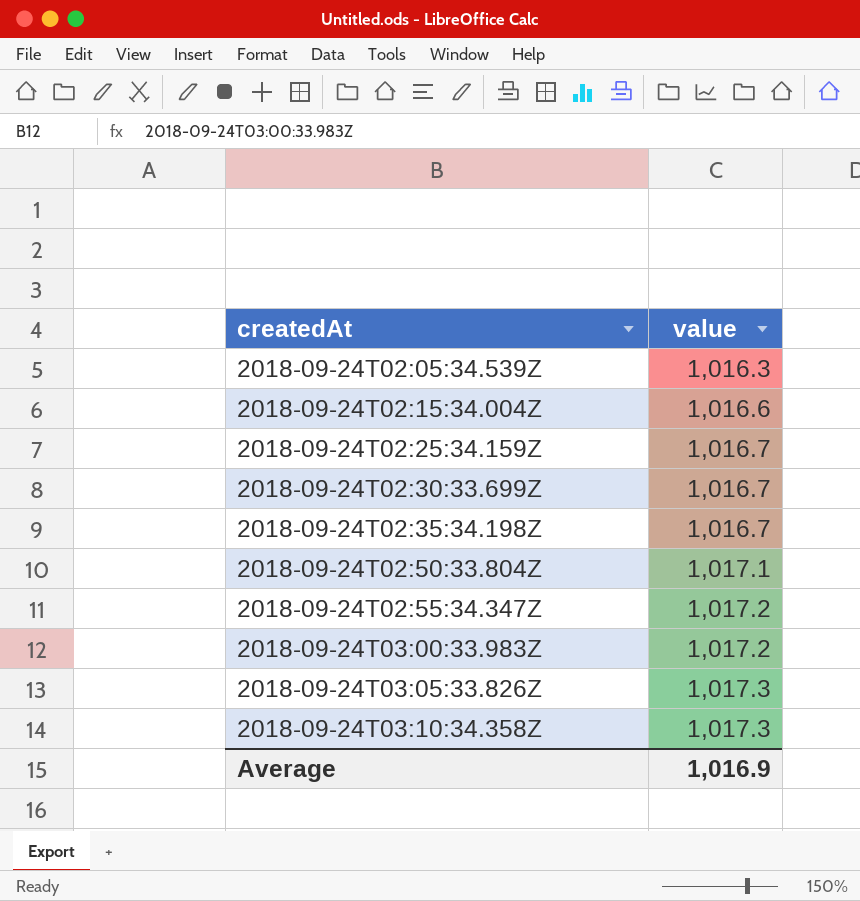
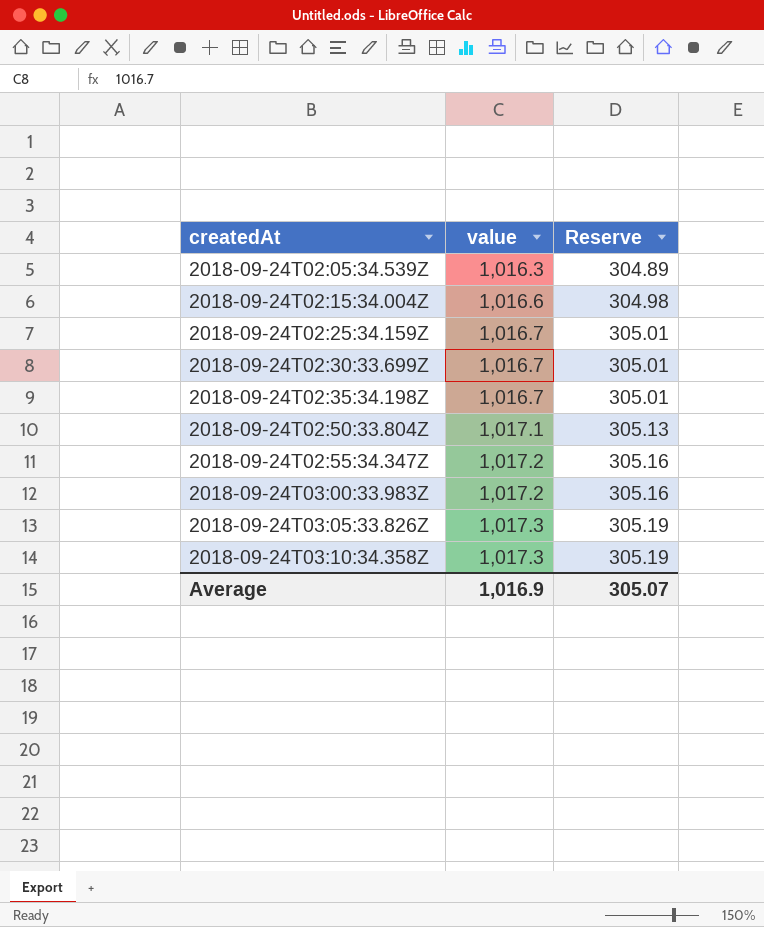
column Reserve | formula: none -> [value] * 0.3

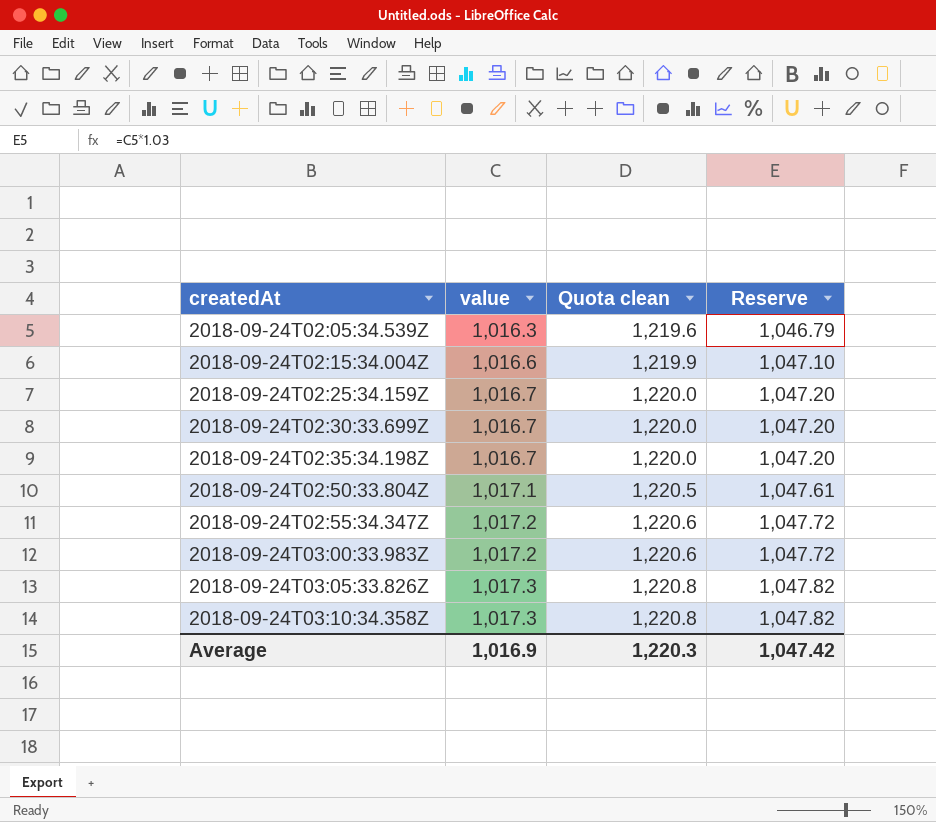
column Quota clean | formula: none -> [value] * 1.2
column Reserve | formula: [value] * 0.3 -> [value] * 1.03
Average | Reserve: 305.07 -> 1,047.42

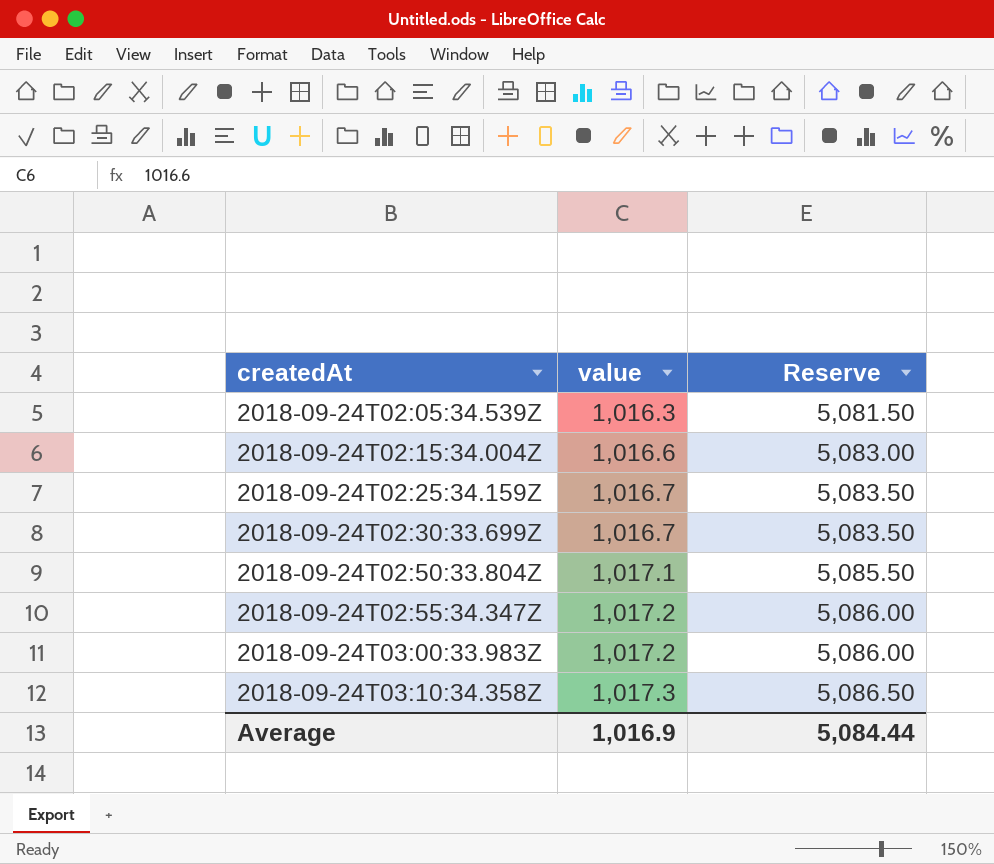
column Quota clean | formula: [value] * 1.2 -> none
column Reserve | formula: [value] * 1.03 -> [value] * 5
row 2018-09-24T02:35:34.198Z: 1,016.7 | 1,220.0 | 1,047.20 -> none
row 2018-09-24T03:05:33.826Z: 1,017.3 | 1,220.8 | 1,047.82 -> none
Average | Reserve: 1,047.42 -> 5,084.44

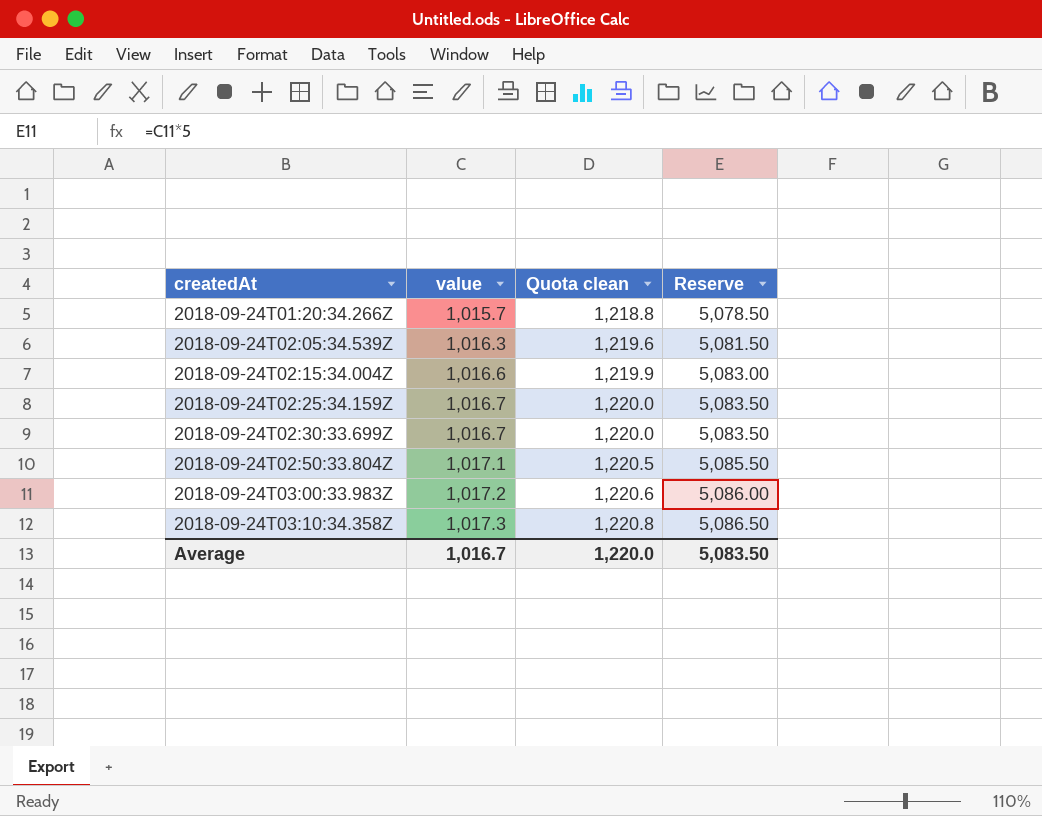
column Quota clean | formula: none -> [value] * 1.2
row 2018-09-24T02:55:34.347Z: 1,017.2 | 5,086.00 -> none
row 2018-09-24T01:20:34.266Z: none -> 1,015.7 | 1,218.8 | 5,078.50
Average | value: 1,016.9 -> 1,016.7
Average | Reserve: 5,084.44 -> 5,083.50

